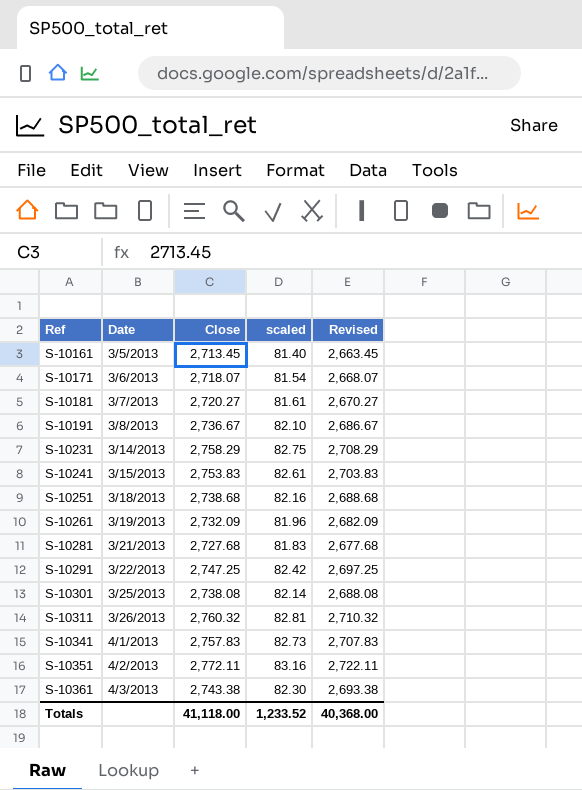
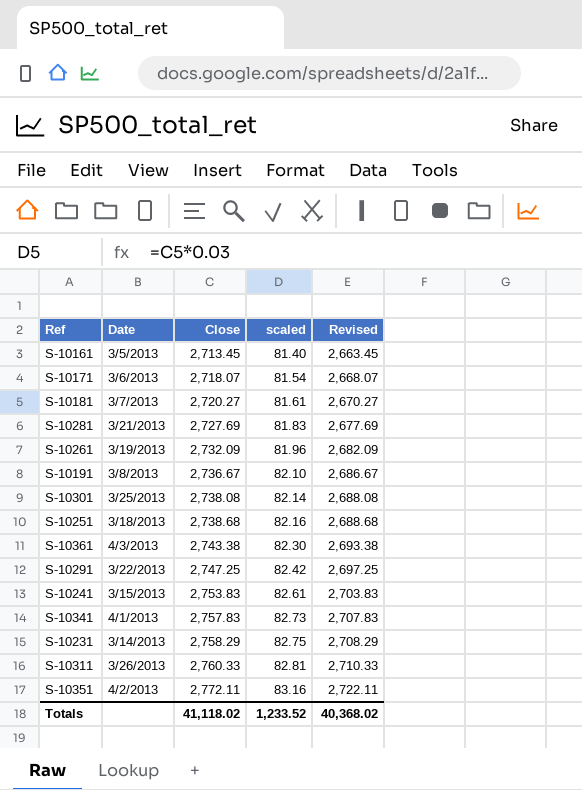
row order: Ref ascending -> Close ascending
S-10281 | Close: 2,727.68 -> 2,727.69
S-10281 | Revised: 2,677.68 -> 2,677.69
S-10311 | Close: 2,760.32 -> 2,760.33
S-10311 | Revised: 2,710.32 -> 2,710.33
Totals | Close: 41,118.00 -> 41,118.02
Totals | Revised: 40,368.00 -> 40,368.02

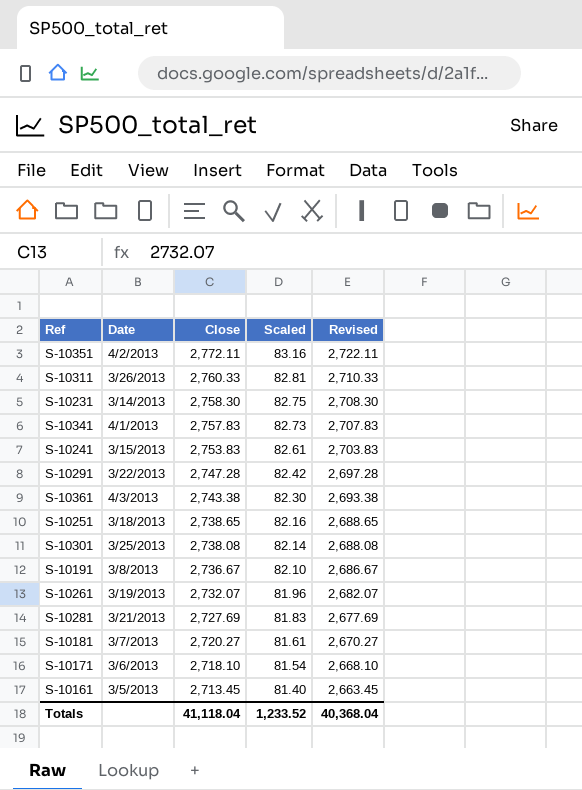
row order: Close ascending -> Close descending
column name: scaled -> Scaled
S-10231 | Close: 2,758.29 -> 2,758.30
S-10231 | Revised: 2,708.29 -> 2,708.30
S-10291 | Close: 2,747.25 -> 2,747.28
S-10291 | Revised: 2,697.25 -> 2,697.28
S-10251 | Close: 2,738.68 -> 2,738.65
S-10251 | Revised: 2,688.68 -> 2,688.65
S-10261 | Close: 2,732.09 -> 2,732.07
S-10261 | Revised: 2,682.09 -> 2,682.07
S-10171 | Close: 2,718.07 -> 2,718.10
S-10171 | Revised: 2,668.07 -> 2,668.10
Totals | Close: 41,118.02 -> 41,118.04
Totals | Revised: 40,368.02 -> 40,368.04

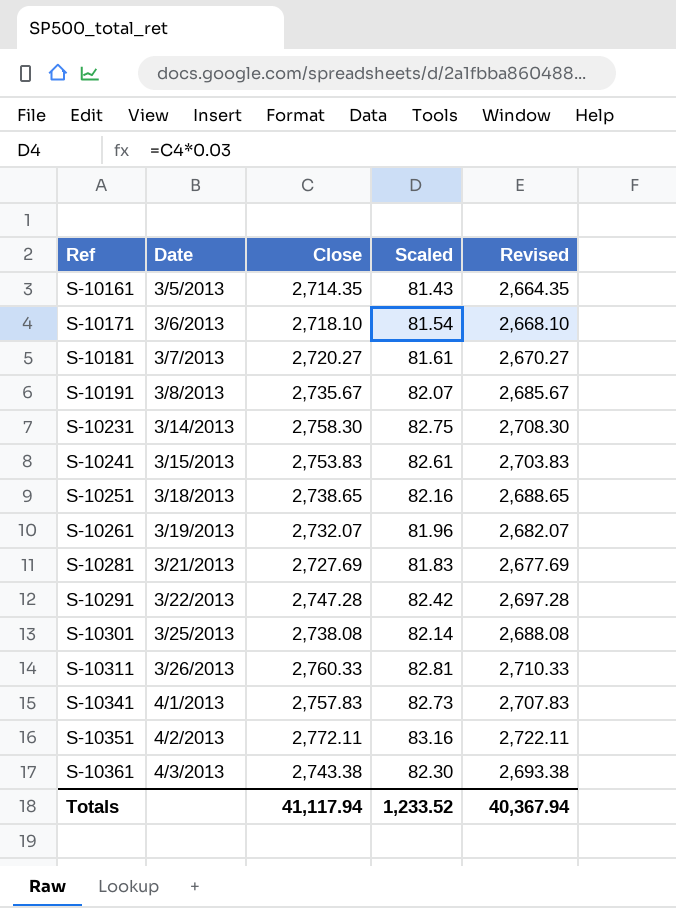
row order: Close descending -> Ref ascending
S-10161 | Close: 2,713.45 -> 2,714.35
S-10161 | Scaled: 81.40 -> 81.43
S-10161 | Revised: 2,663.45 -> 2,664.35
S-10191 | Close: 2,736.67 -> 2,735.67
S-10191 | Scaled: 82.10 -> 82.07
S-10191 | Revised: 2,686.67 -> 2,685.67
Totals | Close: 41,118.04 -> 41,117.94
Totals | Revised: 40,368.04 -> 40,367.94

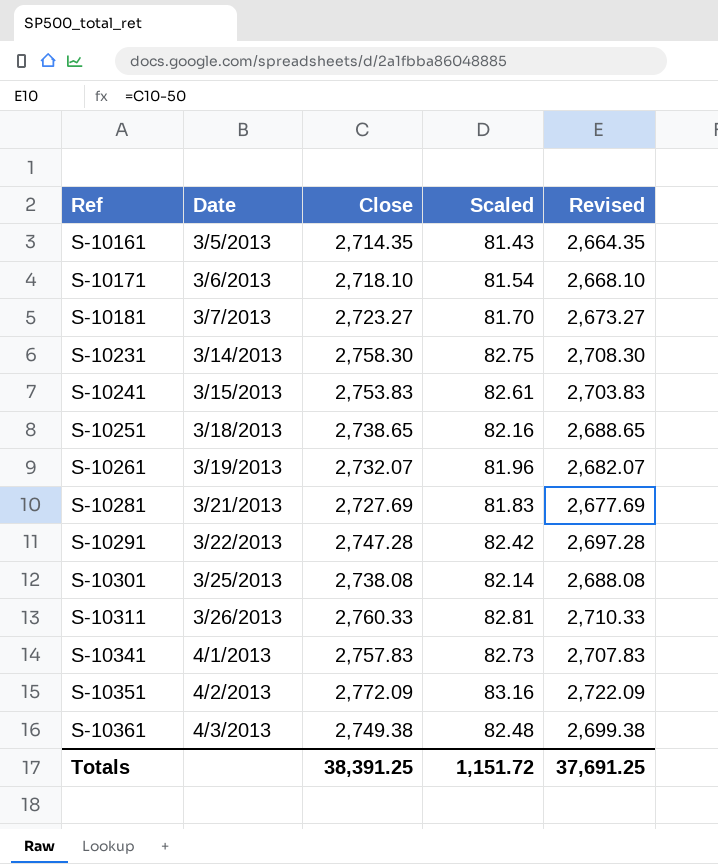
row S-10191: 3/8/2013 | 2,735.67 | 82.07 | 2,685.67 -> none
S-10181 | Close: 2,720.27 -> 2,723.27
S-10181 | Scaled: 81.61 -> 81.70
S-10181 | Revised: 2,670.27 -> 2,673.27
S-10351 | Close: 2,772.11 -> 2,772.09
S-10351 | Revised: 2,722.11 -> 2,722.09
S-10361 | Close: 2,743.38 -> 2,749.38
S-10361 | Scaled: 82.30 -> 82.48
S-10361 | Revised: 2,693.38 -> 2,699.38
Totals | Close: 41,117.94 -> 38,391.25
Totals | Scaled: 1,233.52 -> 1,151.72
Totals | Revised: 40,367.94 -> 37,691.25

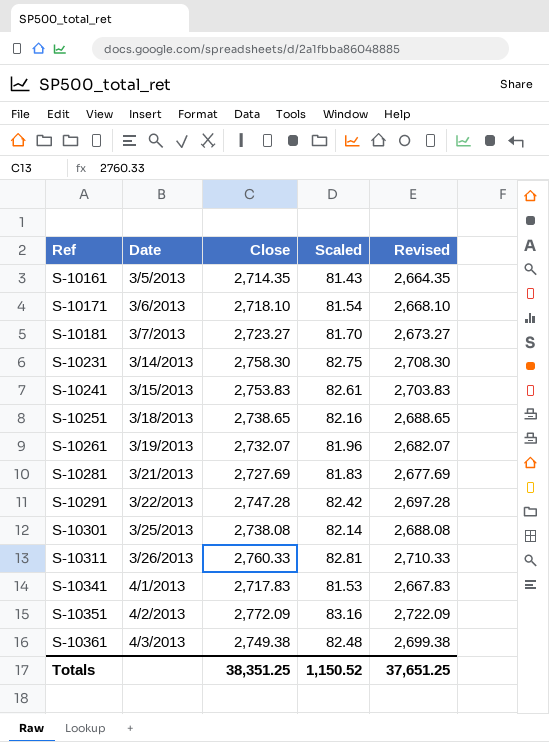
S-10341 | Close: 2,757.83 -> 2,717.83
S-10341 | Scaled: 82.73 -> 81.53
S-10341 | Revised: 2,707.83 -> 2,667.83
Totals | Close: 38,391.25 -> 38,351.25
Totals | Scaled: 1,151.72 -> 1,150.52
Totals | Revised: 37,691.25 -> 37,651.25

